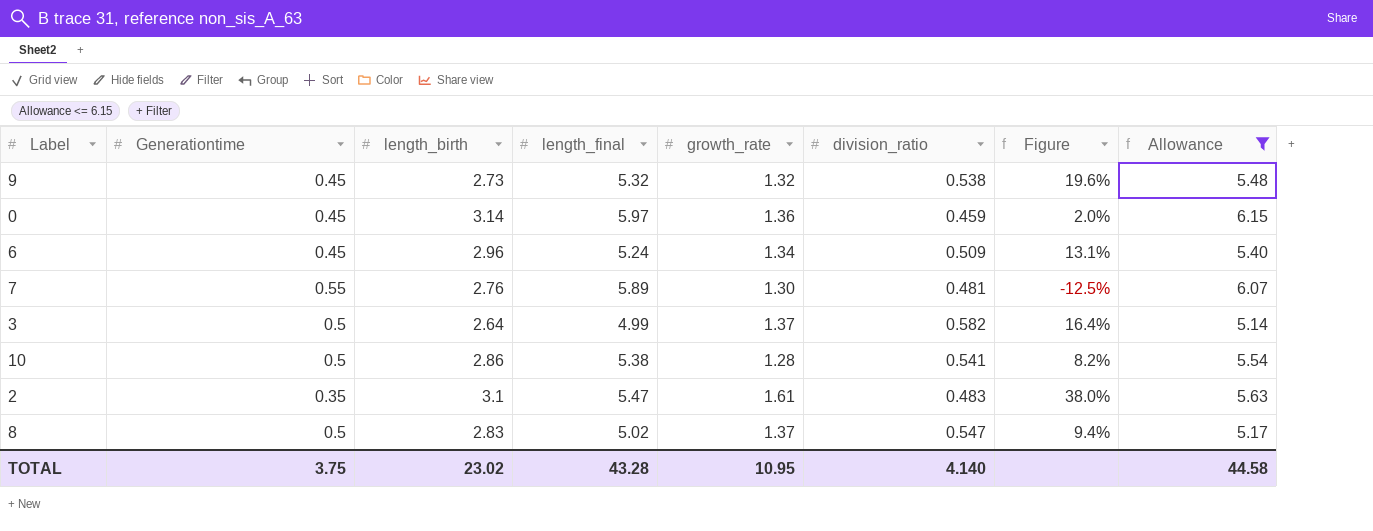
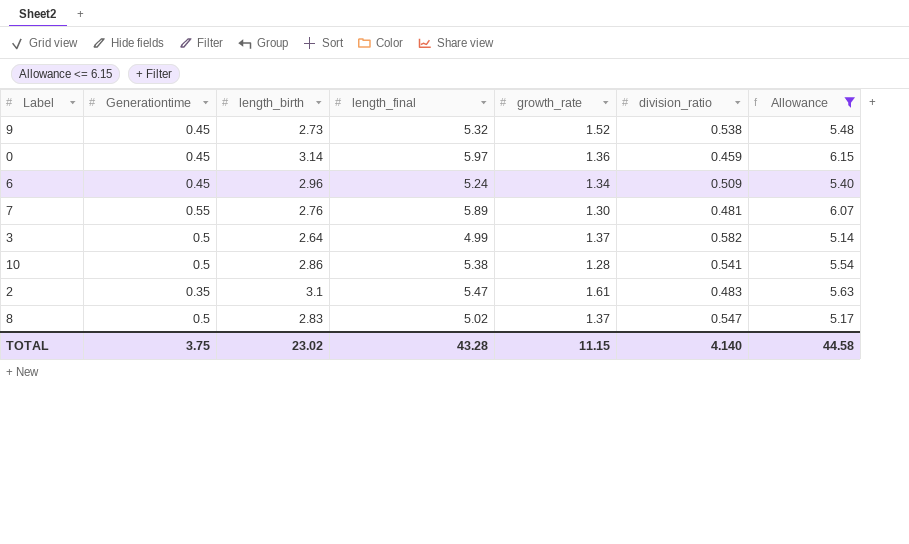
column Figure | formula: ([division_ratio] - [Generationtime]) / [Generationtime] -> none
9 | growth_rate: 1.32 -> 1.52
TOTAL | growth_rate: 10.95 -> 11.15

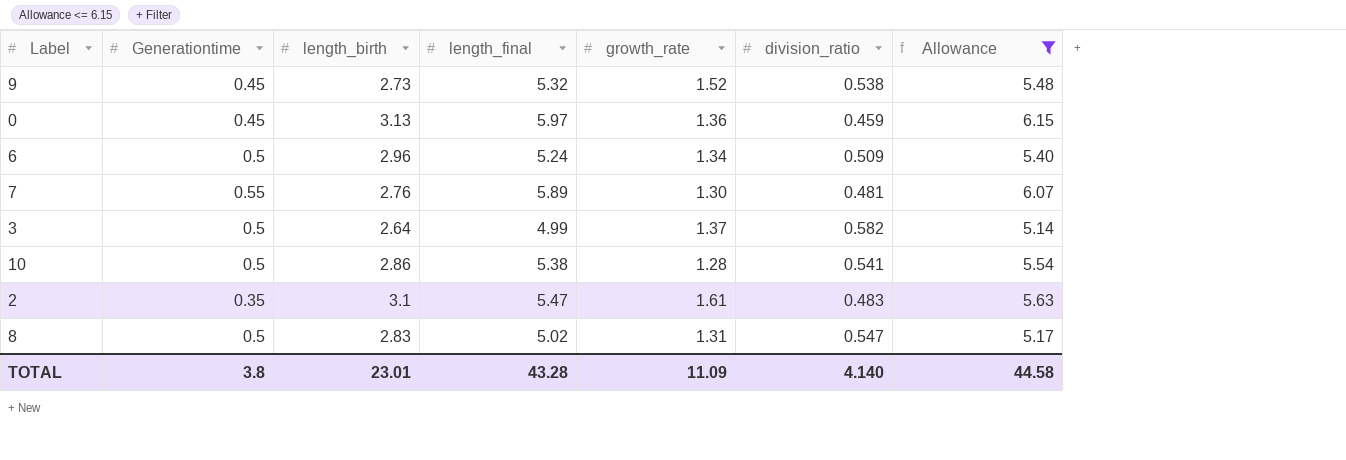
0 | length_birth: 3.14 -> 3.13
6 | Generationtime: 0.45 -> 0.5
8 | growth_rate: 1.37 -> 1.31
TOTAL | Generationtime: 3.75 -> 3.8
TOTAL | length_birth: 23.02 -> 23.01
TOTAL | growth_rate: 11.15 -> 11.09

